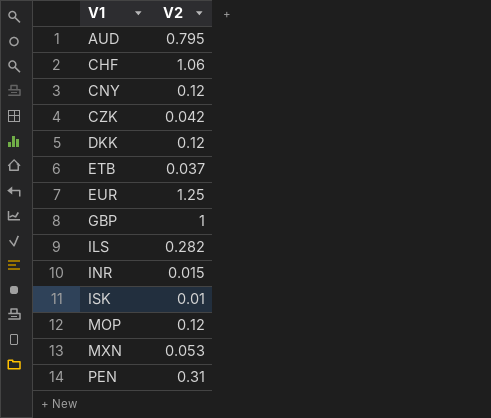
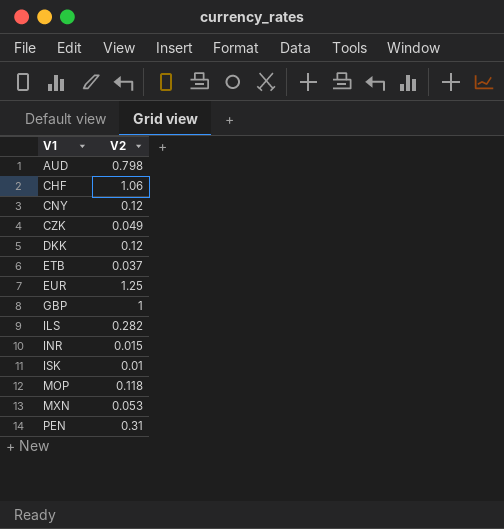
AUD | V2: 0.795 -> 0.798
CZK | V2: 0.042 -> 0.049
MOP | V2: 0.12 -> 0.118

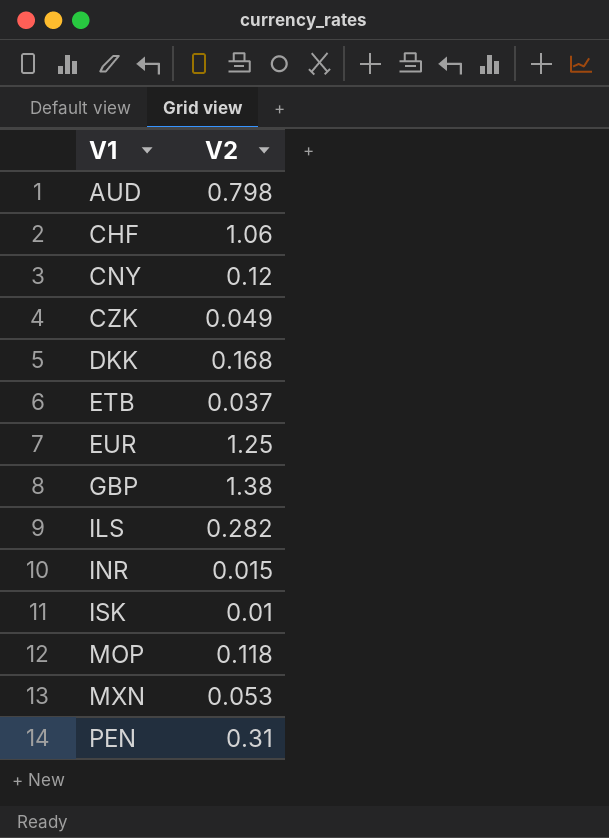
DKK | V2: 0.12 -> 0.168
GBP | V2: 1 -> 1.38

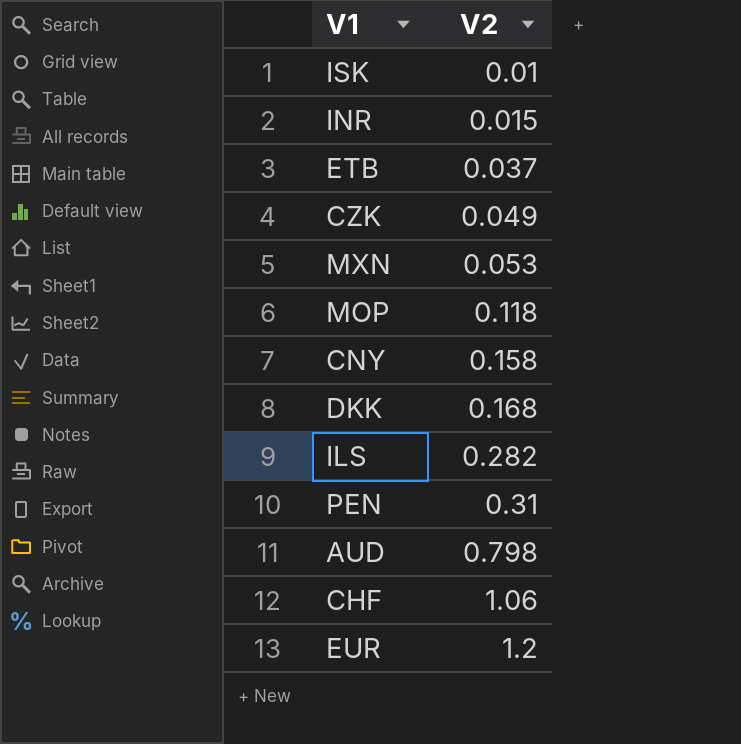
row order: V1 ascending -> V2 ascending
row GBP: 1.38 -> none
CNY | V2: 0.12 -> 0.158
EUR | V2: 1.25 -> 1.2

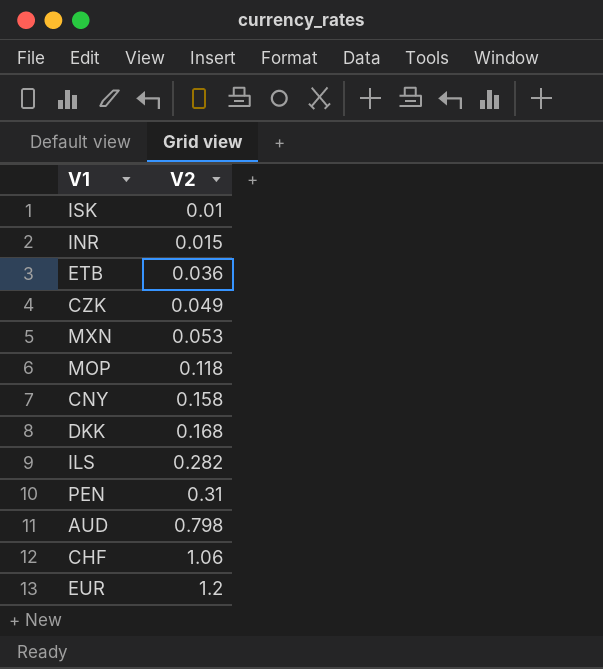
ETB | V2: 0.037 -> 0.036

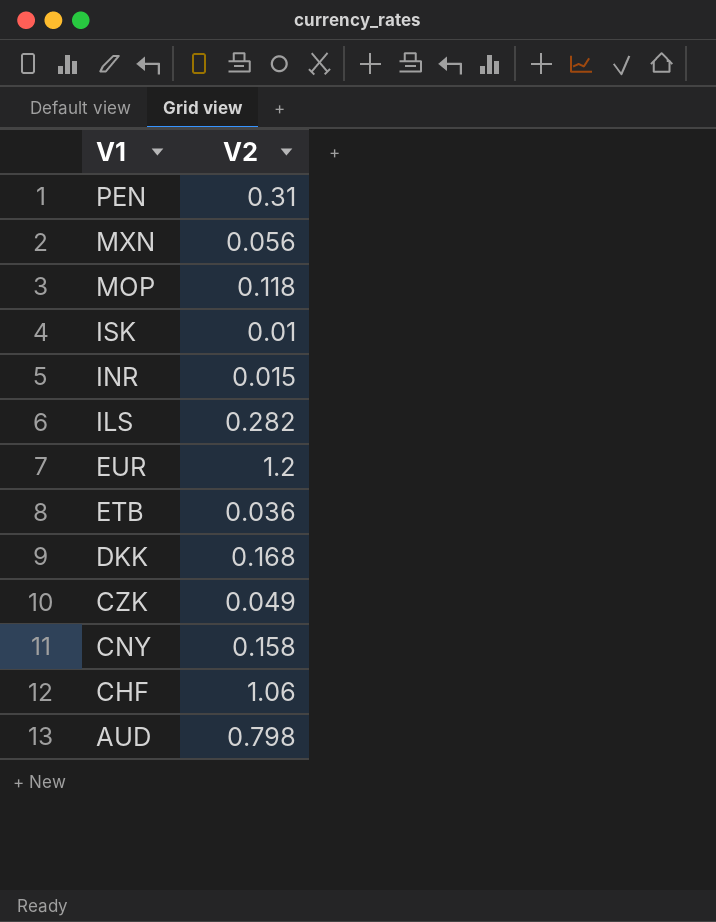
row order: V2 ascending -> V1 descending
MXN | V2: 0.053 -> 0.056

